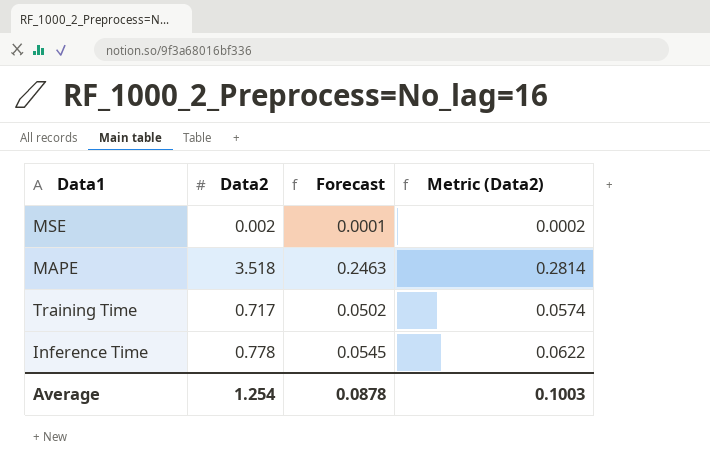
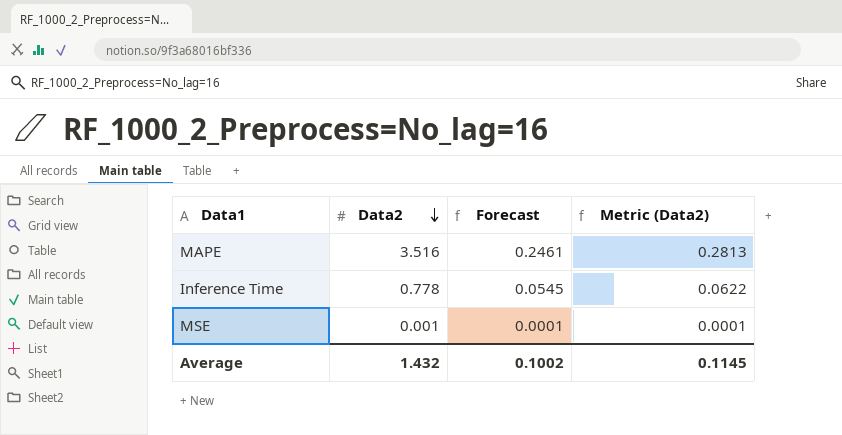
row order: none -> Data2 descending
row Training Time: 0.717 | 0.0502 | 0.0574 -> none
MAPE | Data2: 3.518 -> 3.516
MAPE | Forecast: 0.2463 -> 0.2461
MAPE | Metric (Data2): 0.2814 -> 0.2813
MSE | Data2: 0.002 -> 0.001
MSE | Metric (Data2): 0.0002 -> 0.0001
Average | Data2: 1.254 -> 1.432
Average | Forecast: 0.0878 -> 0.1002
Average | Metric (Data2): 0.1003 -> 0.1145

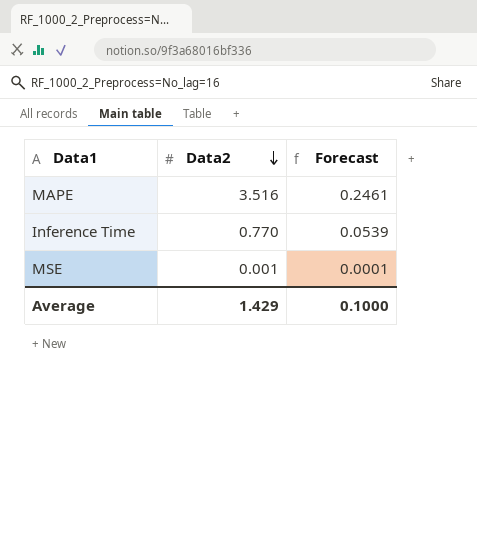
column Metric (Data2) | formula: [Data2] * 0.08 -> none
Inference Time | Data2: 0.778 -> 0.770
Inference Time | Forecast: 0.0545 -> 0.0539
Average | Data2: 1.432 -> 1.429
Average | Forecast: 0.1002 -> 0.1000

